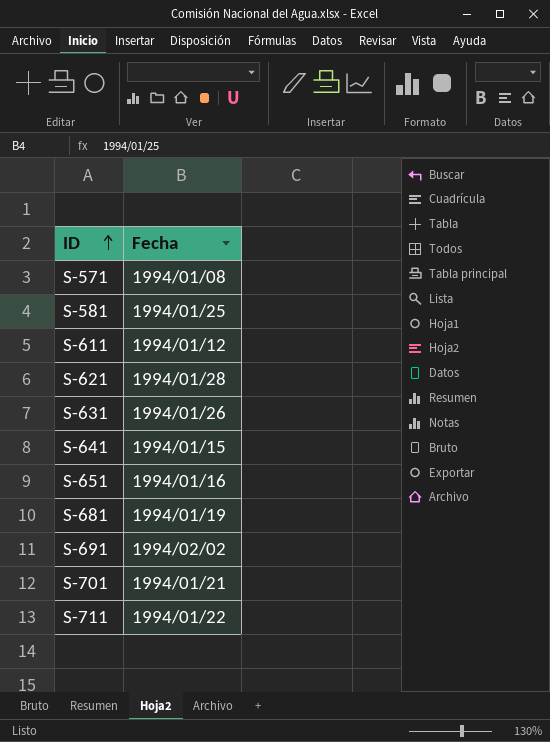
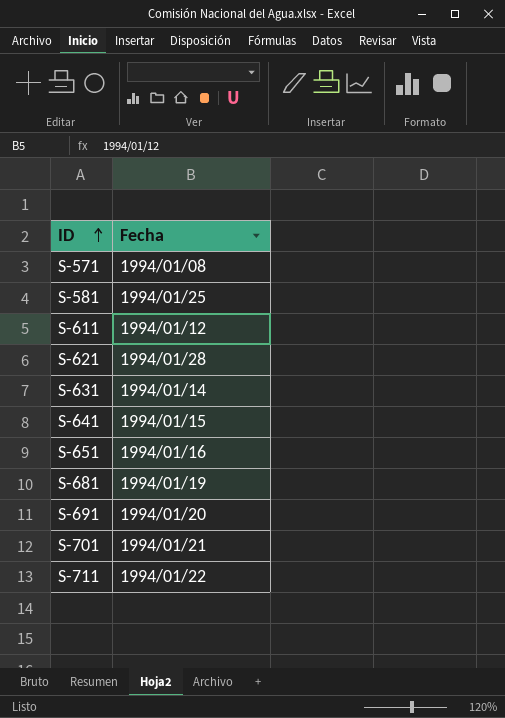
S-631 | Fecha: 1994/01/26 -> 1994/01/14
S-691 | Fecha: 1994/02/02 -> 1994/01/20

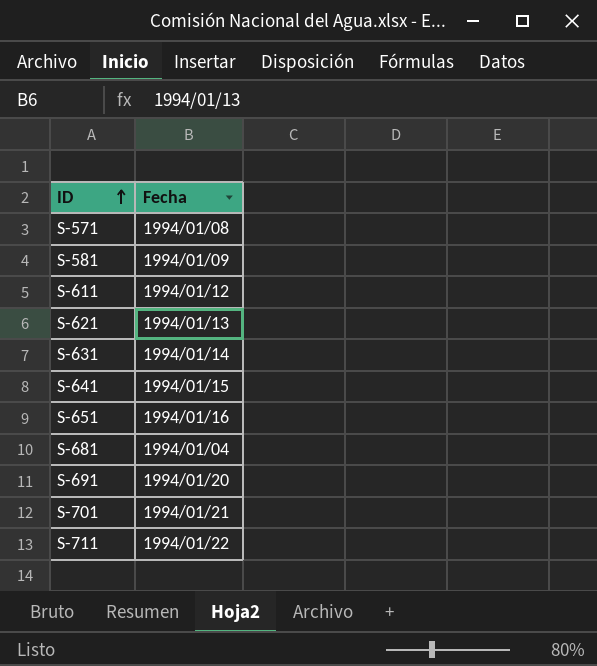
S-581 | Fecha: 1994/01/25 -> 1994/01/09
S-621 | Fecha: 1994/01/28 -> 1994/01/13
S-681 | Fecha: 1994/01/19 -> 1994/01/04

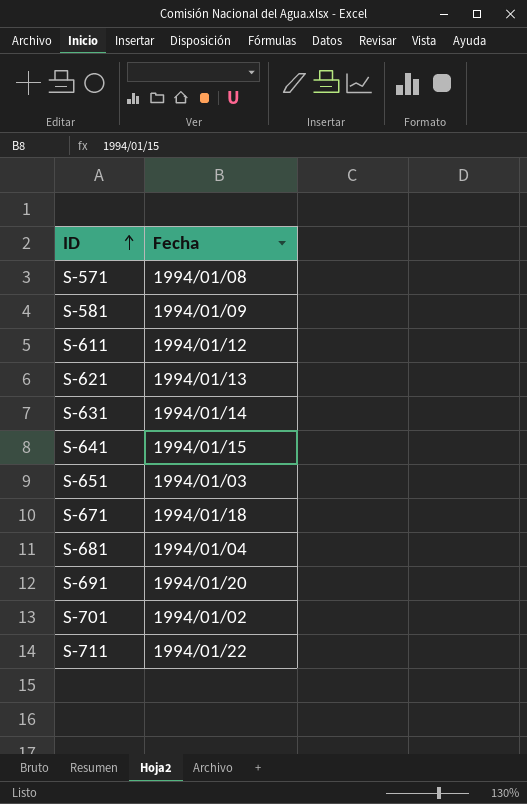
S-651 | Fecha: 1994/01/16 -> 1994/01/03
row S-671: none -> 1994/01/18
S-701 | Fecha: 1994/01/21 -> 1994/01/02

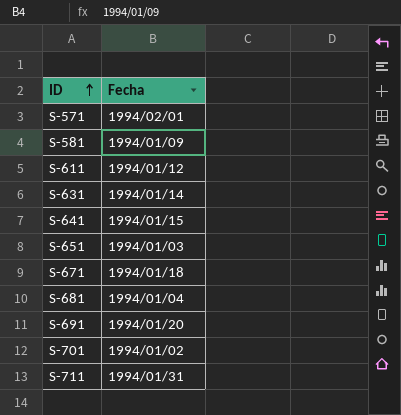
row S-621: 1994/01/13 -> none
S-571 | Fecha: 1994/01/08 -> 1994/02/01
S-711 | Fecha: 1994/01/22 -> 1994/01/31

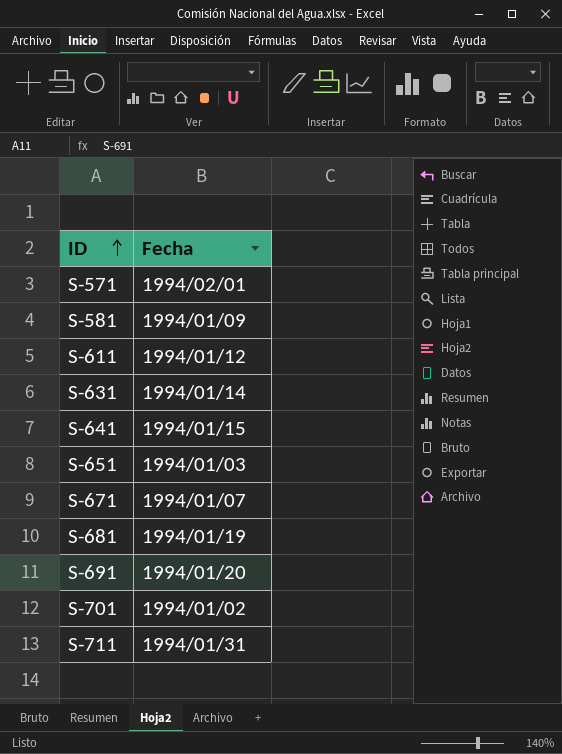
S-671 | Fecha: 1994/01/18 -> 1994/01/07
S-681 | Fecha: 1994/01/04 -> 1994/01/19

